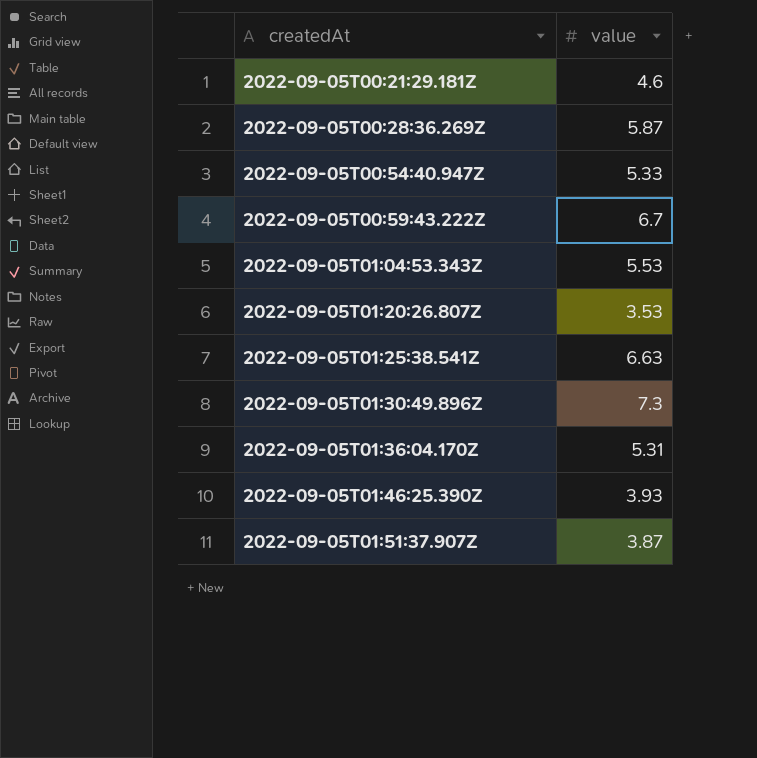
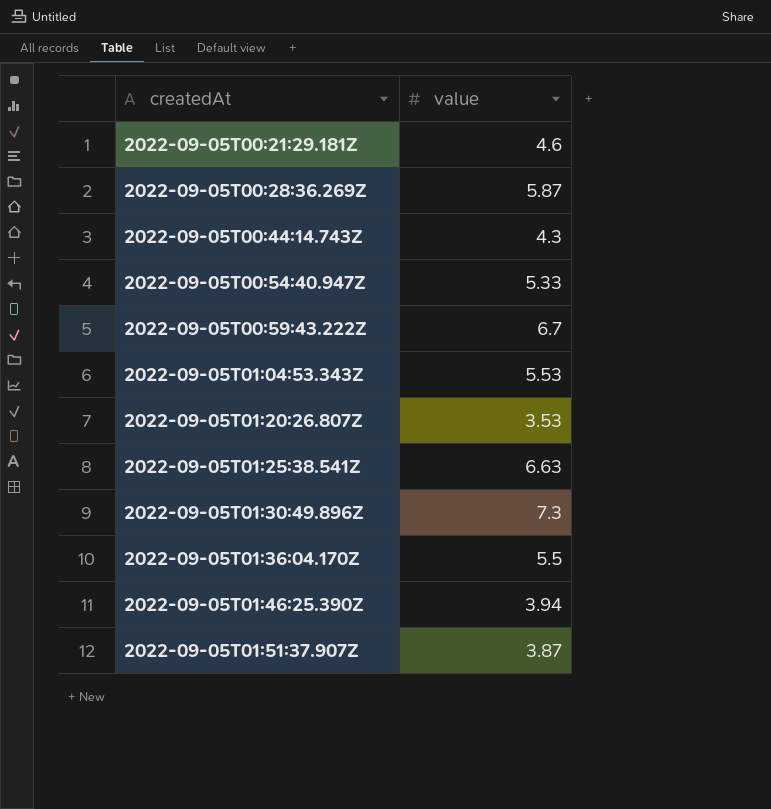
row 2022-09-05T00:44:14.743Z: none -> 4.3
2022-09-05T01:36:04.170Z | value: 5.31 -> 5.5
2022-09-05T01:46:25.390Z | value: 3.93 -> 3.94

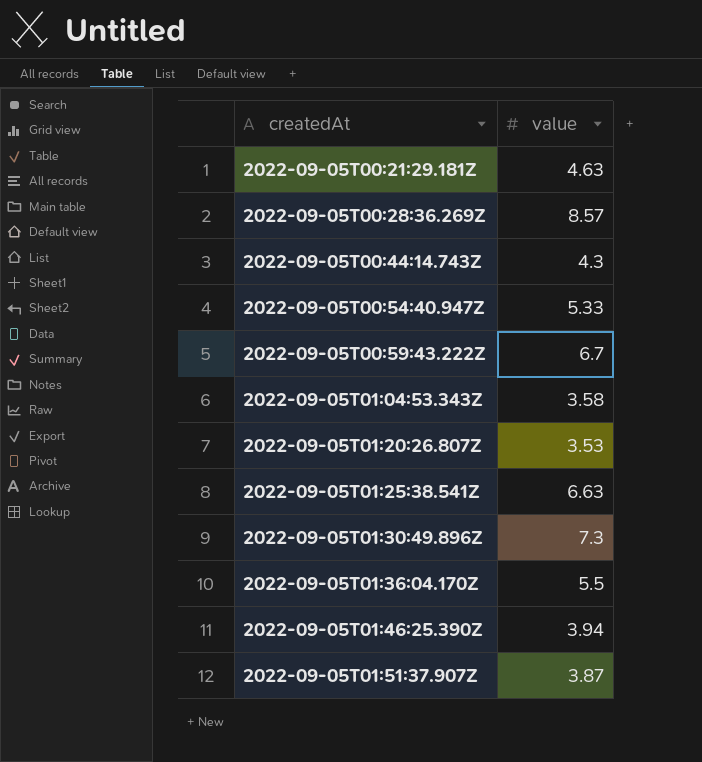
2022-09-05T00:21:29.181Z | value: 4.6 -> 4.63
2022-09-05T00:28:36.269Z | value: 5.87 -> 8.57
2022-09-05T01:04:53.343Z | value: 5.53 -> 3.58

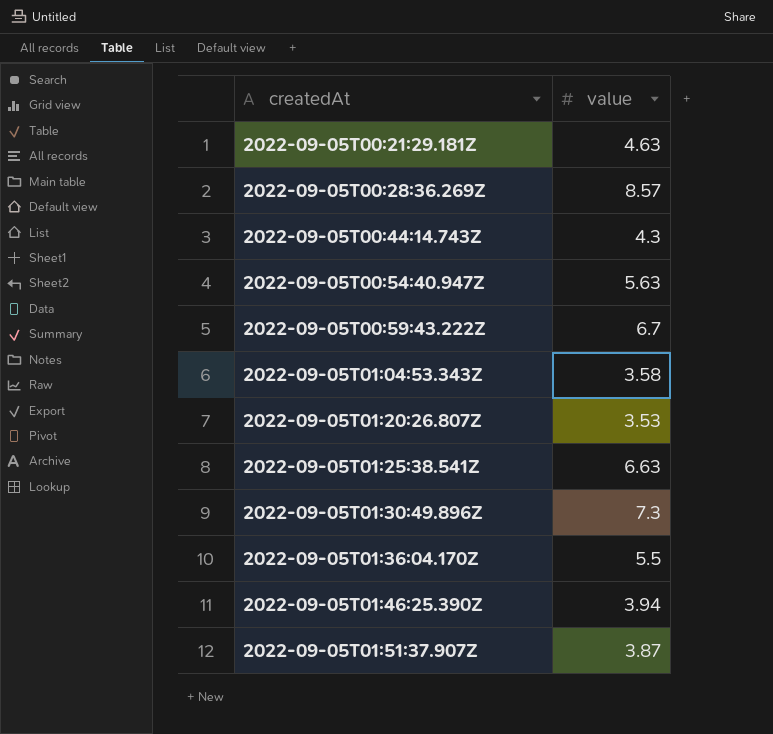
2022-09-05T00:54:40.947Z | value: 5.33 -> 5.63

